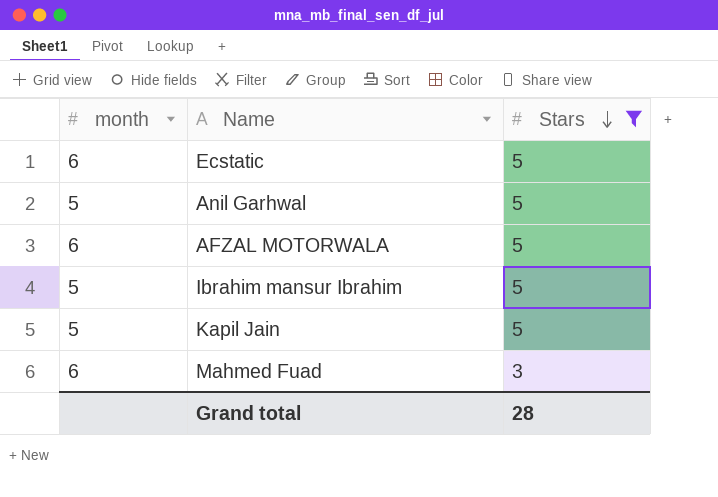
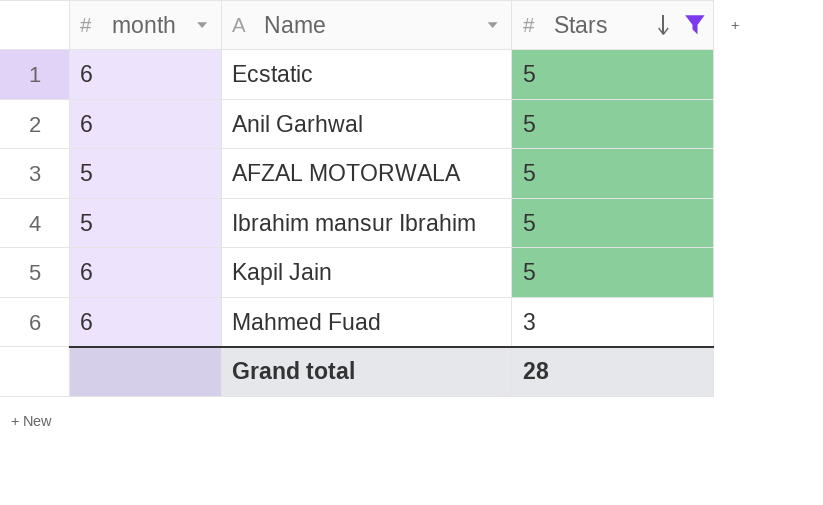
Anil Garhwal | month: 5 -> 6
AFZAL MOTORWALA | month: 6 -> 5
Kapil Jain | month: 5 -> 6

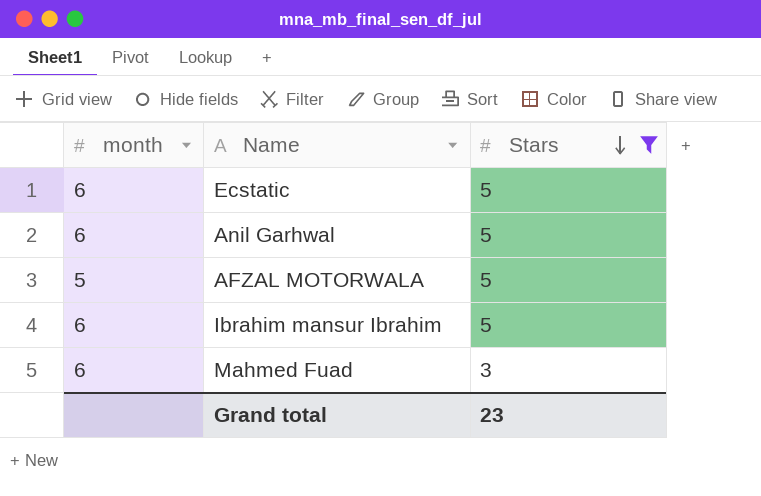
row Kapil Jain: 6 | 5 -> none
Ibrahim mansur Ibrahim | month: 5 -> 6
Grand total | Stars: 28 -> 23

